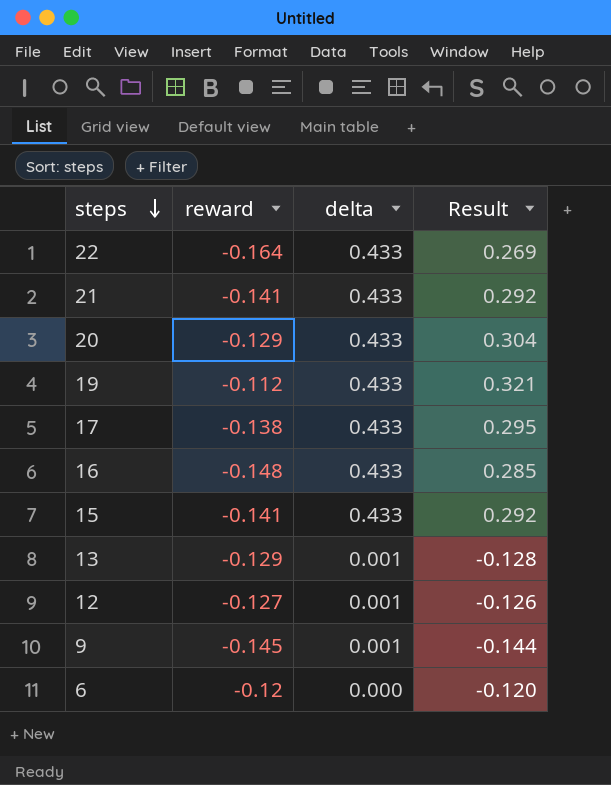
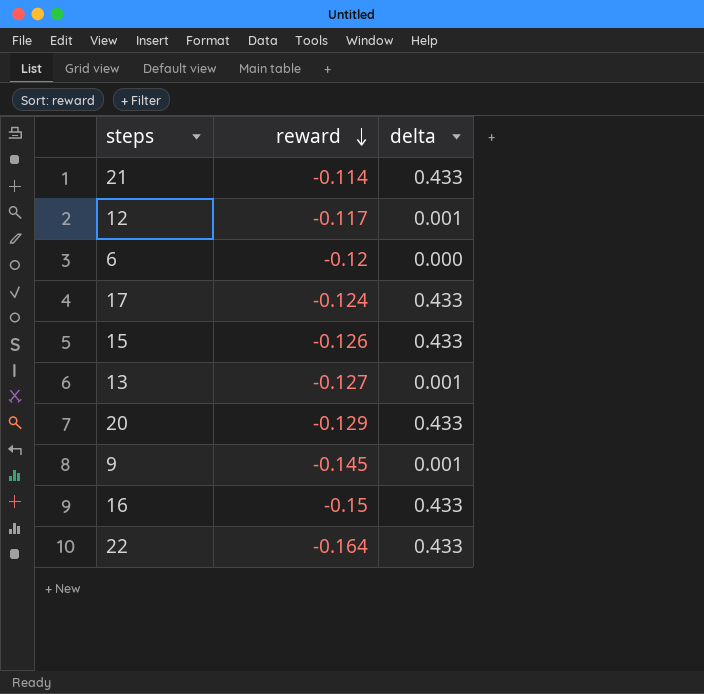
row order: steps descending -> reward descending
column Result | formula: [reward] + [delta] -> none
row 19: -0.112 | 0.433 | 0.321 -> none
21 | reward: -0.141 -> -0.114
12 | reward: -0.127 -> -0.117
17 | reward: -0.138 -> -0.124
15 | reward: -0.141 -> -0.126
13 | reward: -0.129 -> -0.127
16 | reward: -0.148 -> -0.15

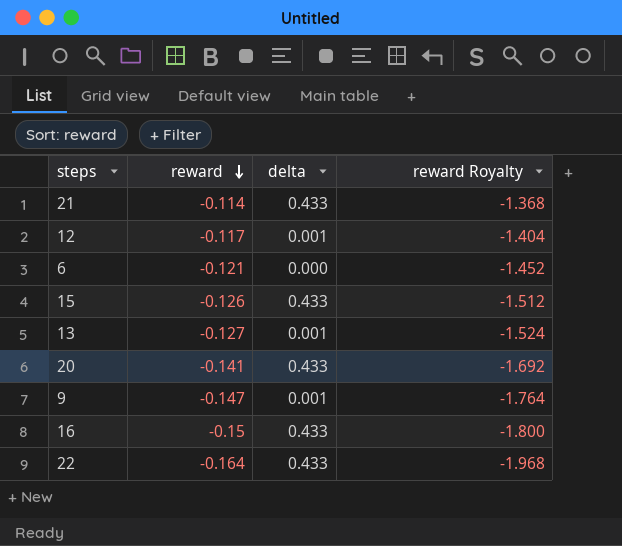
column reward Royalty | formula: none -> [reward] * 12
row 17: -0.124 | 0.433 -> none
6 | reward: -0.12 -> -0.121
20 | reward: -0.129 -> -0.141
9 | reward: -0.145 -> -0.147

